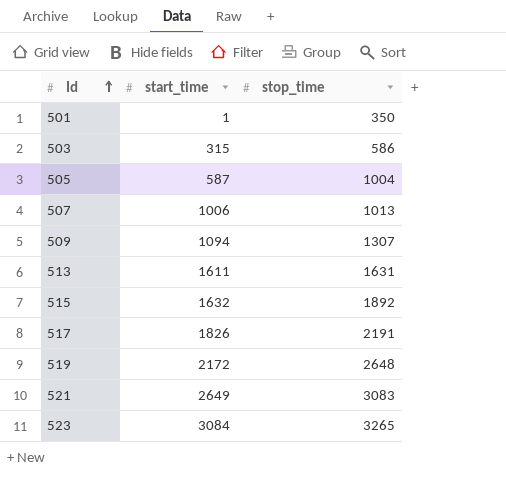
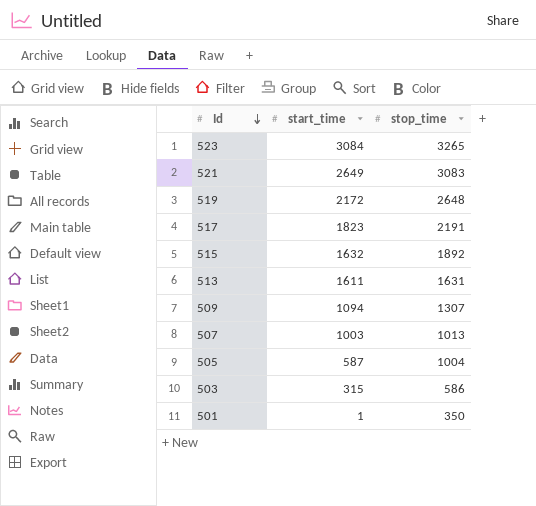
row order: Id ascending -> Id descending
517 | start_time: 1826 -> 1823
507 | start_time: 1006 -> 1003

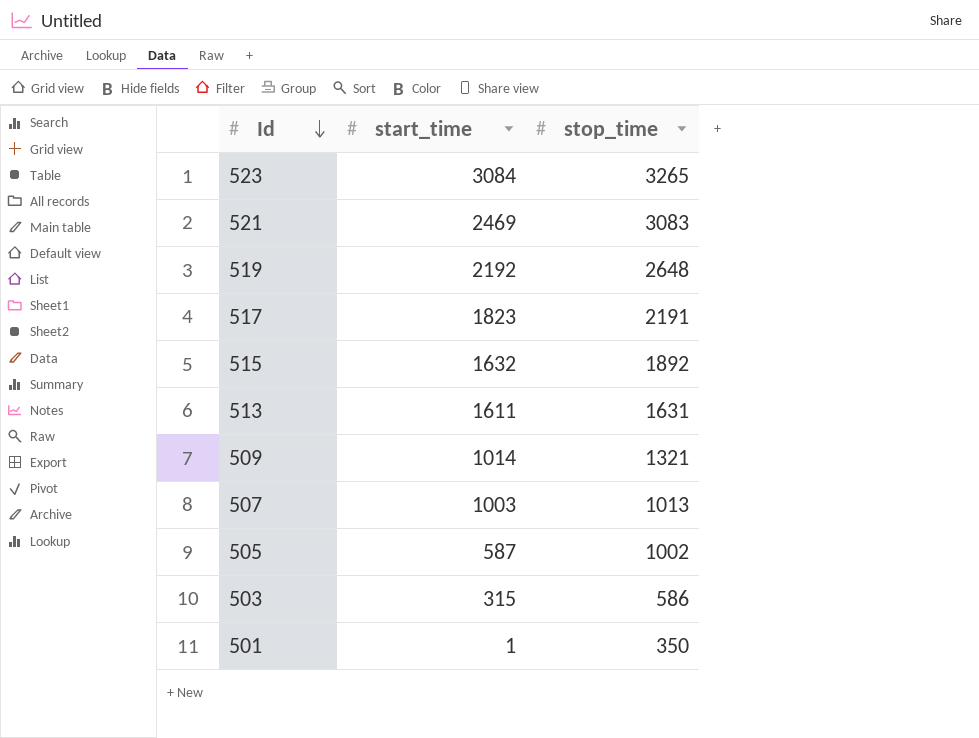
521 | start_time: 2649 -> 2469
519 | start_time: 2172 -> 2192
509 | start_time: 1094 -> 1014
509 | stop_time: 1307 -> 1321
505 | stop_time: 1004 -> 1002

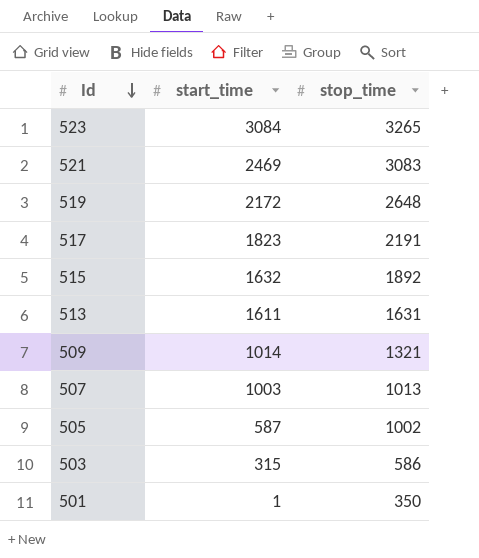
519 | start_time: 2192 -> 2172

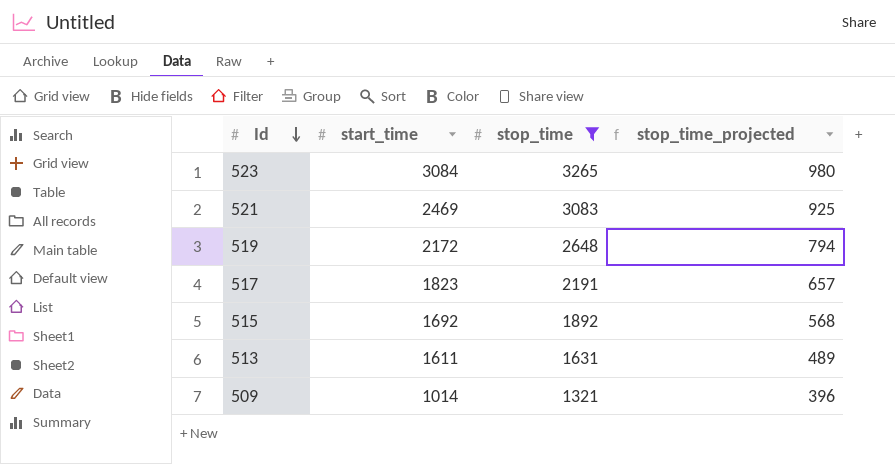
filter: none -> stop_time >= 1321
column stop_time_projected | formula: none -> [stop_time] * 0.3
515 | start_time: 1632 -> 1692

